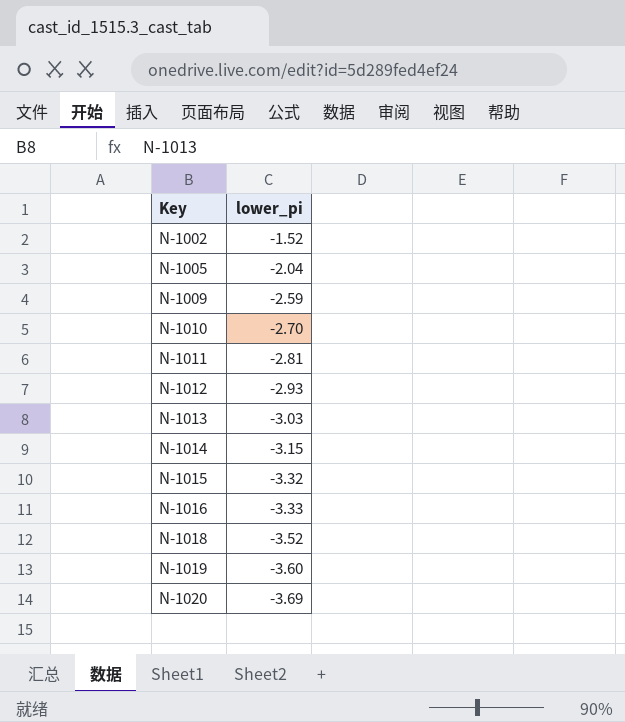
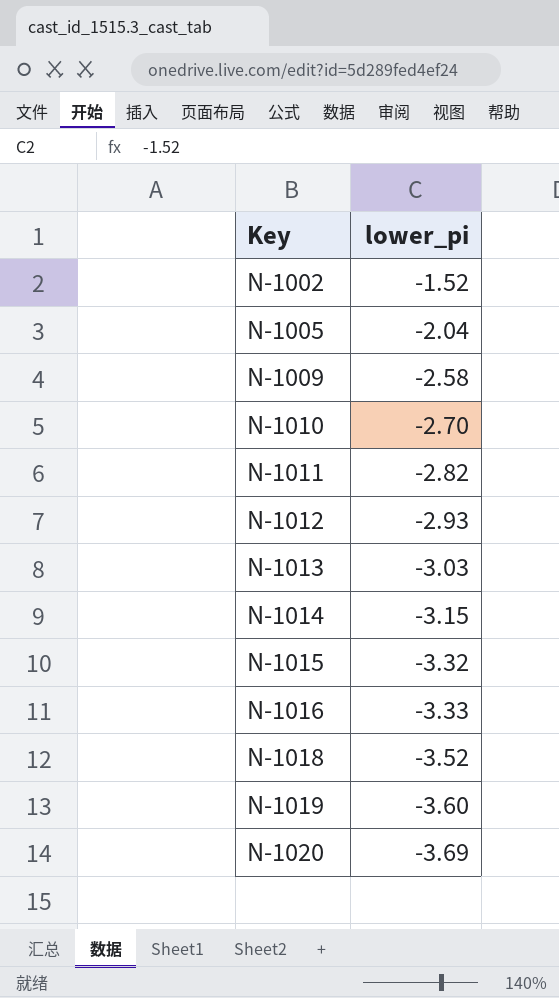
N-1009 | lower_pi: -2.59 -> -2.58
N-1011 | lower_pi: -2.81 -> -2.82

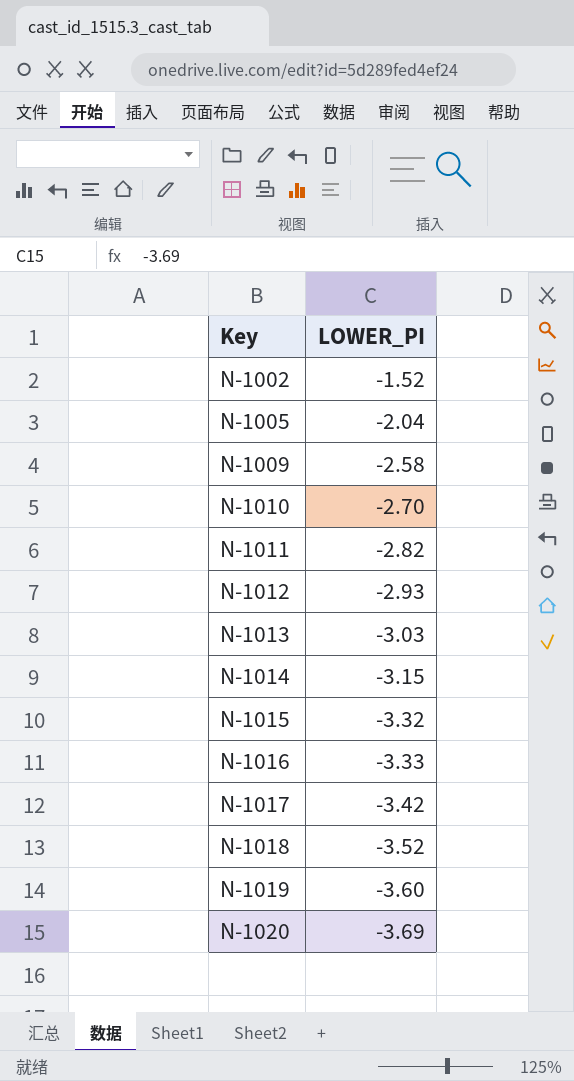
column name: lower_pi -> LOWER_PI
row N-1017: none -> -3.42

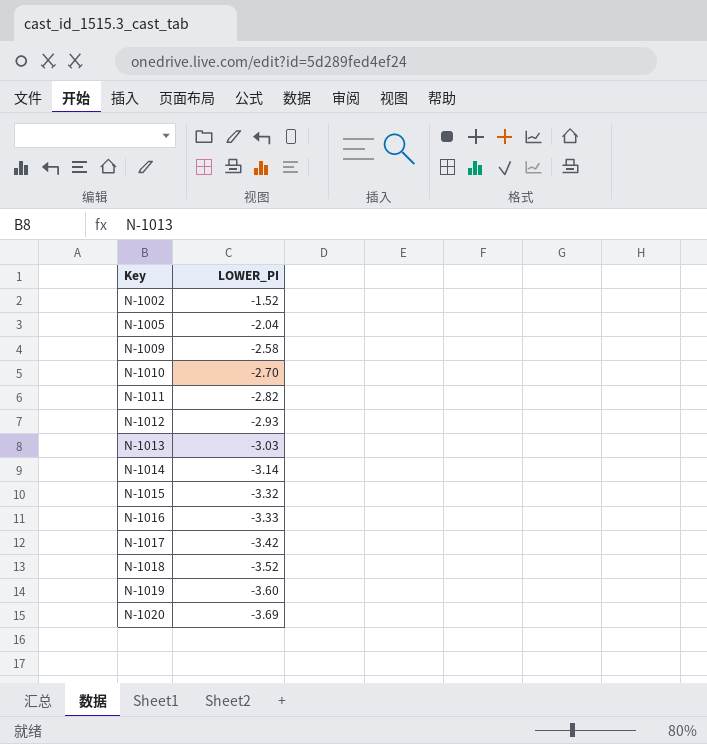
N-1014 | LOWER_PI: -3.15 -> -3.14

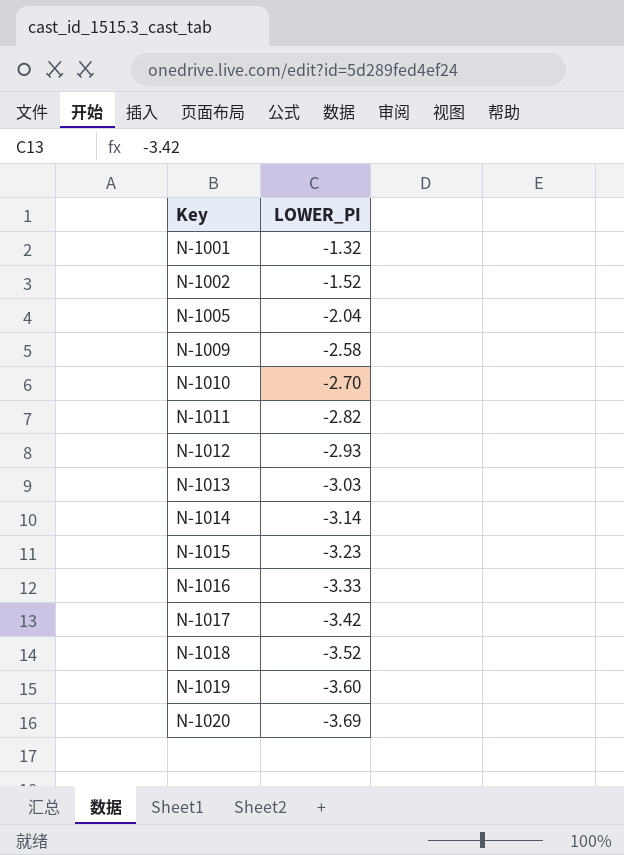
row N-1001: none -> -1.32
N-1015 | LOWER_PI: -3.32 -> -3.23

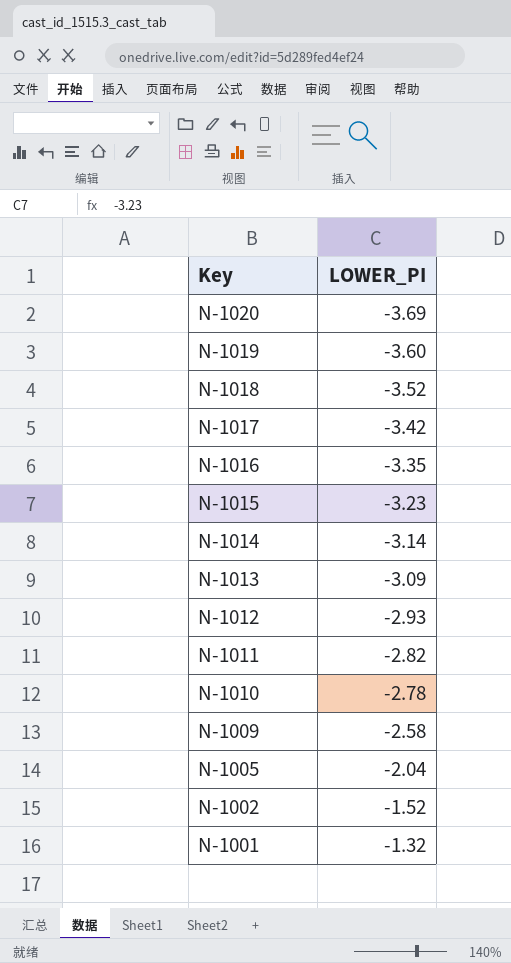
row order: Key ascending -> Key descending
N-1016 | LOWER_PI: -3.33 -> -3.35
N-1013 | LOWER_PI: -3.03 -> -3.09
N-1010 | LOWER_PI: -2.70 -> -2.78

